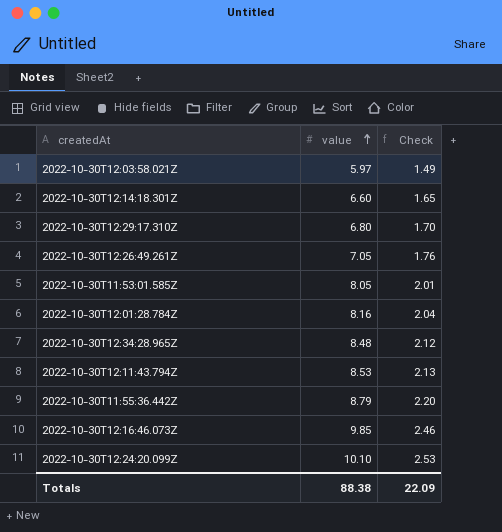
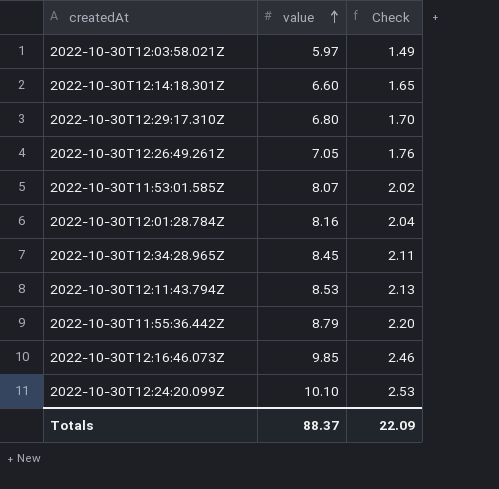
2022-10-30T11:53:01.585Z | value: 8.05 -> 8.07
2022-10-30T11:53:01.585Z | Check: 2.01 -> 2.02
2022-10-30T12:34:28.965Z | value: 8.48 -> 8.45
2022-10-30T12:34:28.965Z | Check: 2.12 -> 2.11
Totals | value: 88.38 -> 88.37

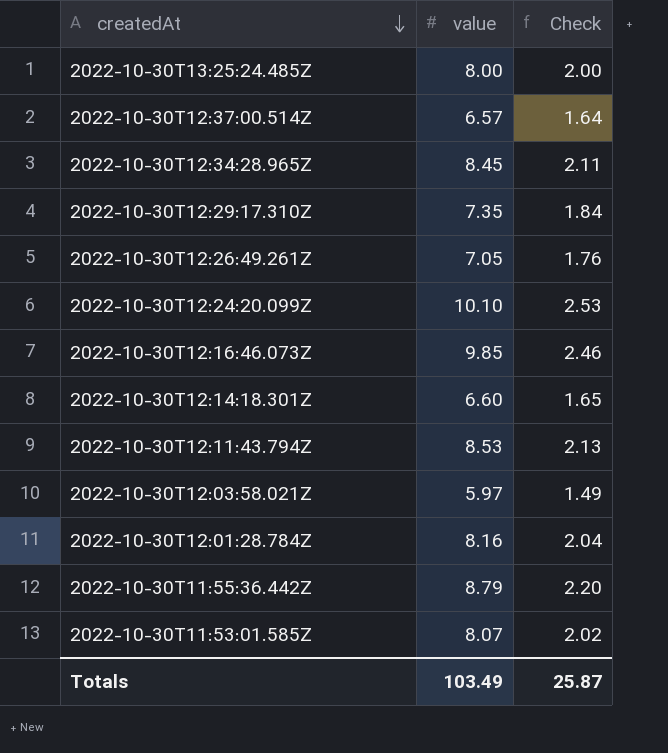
row order: value ascending -> createdAt descending
row 2022-10-30T13:25:24.485Z: none -> 8.00 | 2.00
row 2022-10-30T12:37:00.514Z: none -> 6.57 | 1.64
2022-10-30T12:29:17.310Z | value: 6.80 -> 7.35
2022-10-30T12:29:17.310Z | Check: 1.70 -> 1.84
Totals | value: 88.37 -> 103.49
Totals | Check: 22.09 -> 25.87

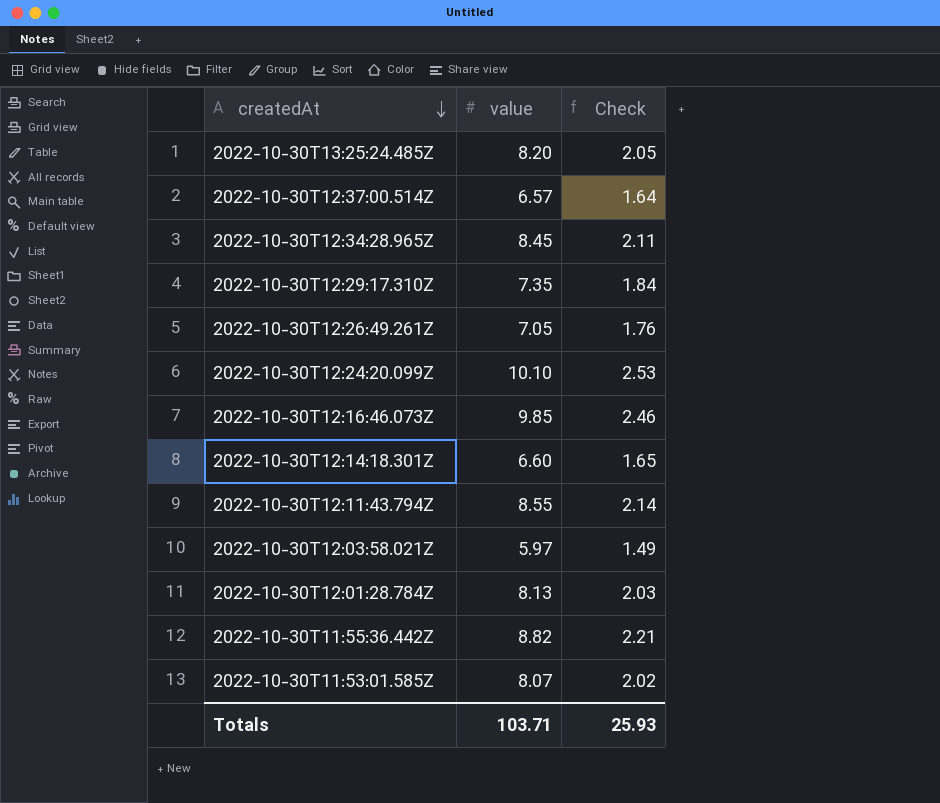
2022-10-30T13:25:24.485Z | value: 8.00 -> 8.20
2022-10-30T13:25:24.485Z | Check: 2.00 -> 2.05
2022-10-30T12:11:43.794Z | value: 8.53 -> 8.55
2022-10-30T12:11:43.794Z | Check: 2.13 -> 2.14
2022-10-30T12:01:28.784Z | value: 8.16 -> 8.13
2022-10-30T12:01:28.784Z | Check: 2.04 -> 2.03
2022-10-30T11:55:36.442Z | value: 8.79 -> 8.82
2022-10-30T11:55:36.442Z | Check: 2.20 -> 2.21
Totals | value: 103.49 -> 103.71
Totals | Check: 25.87 -> 25.93

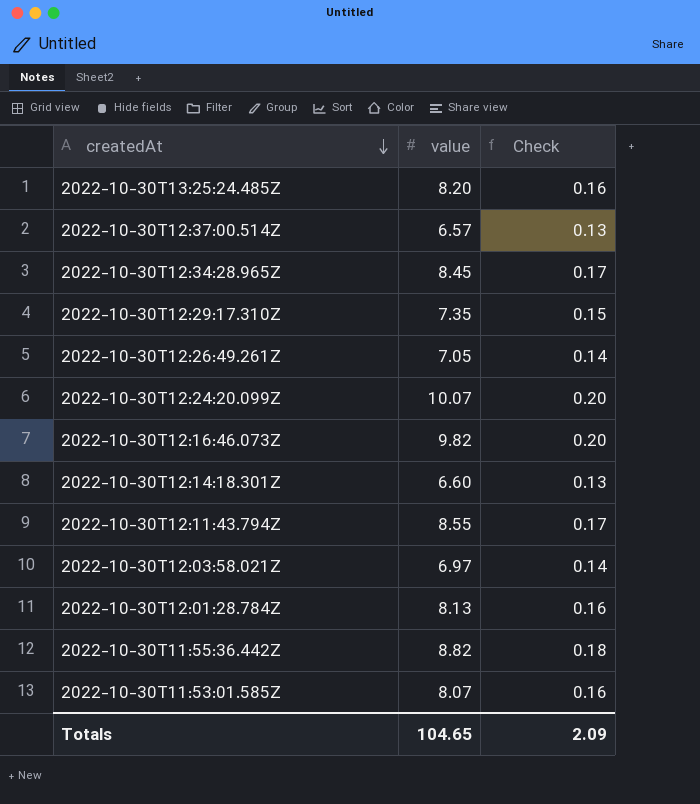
column Check | formula: [value] * 0.25 -> [value] * 0.02
2022-10-30T12:24:20.099Z | value: 10.10 -> 10.07
2022-10-30T12:16:46.073Z | value: 9.85 -> 9.82
2022-10-30T12:03:58.021Z | value: 5.97 -> 6.97
Totals | value: 103.71 -> 104.65
Totals | Check: 25.93 -> 2.09

